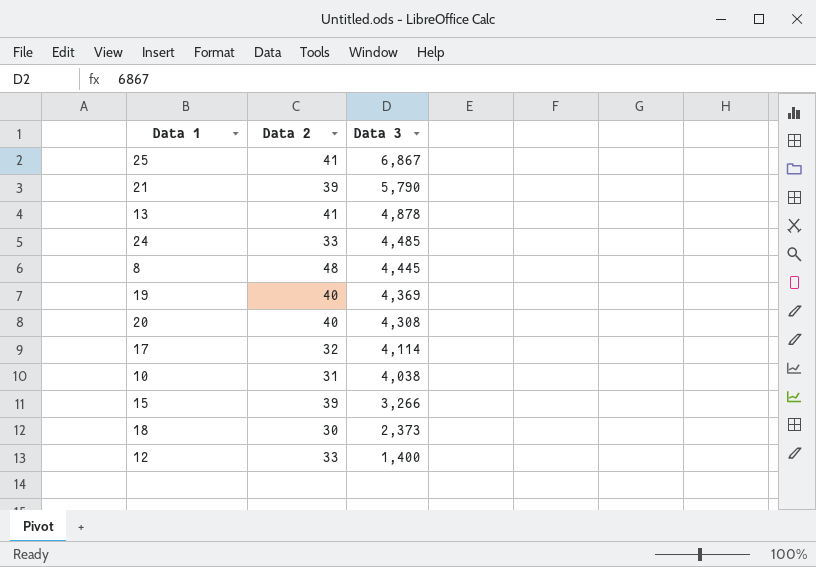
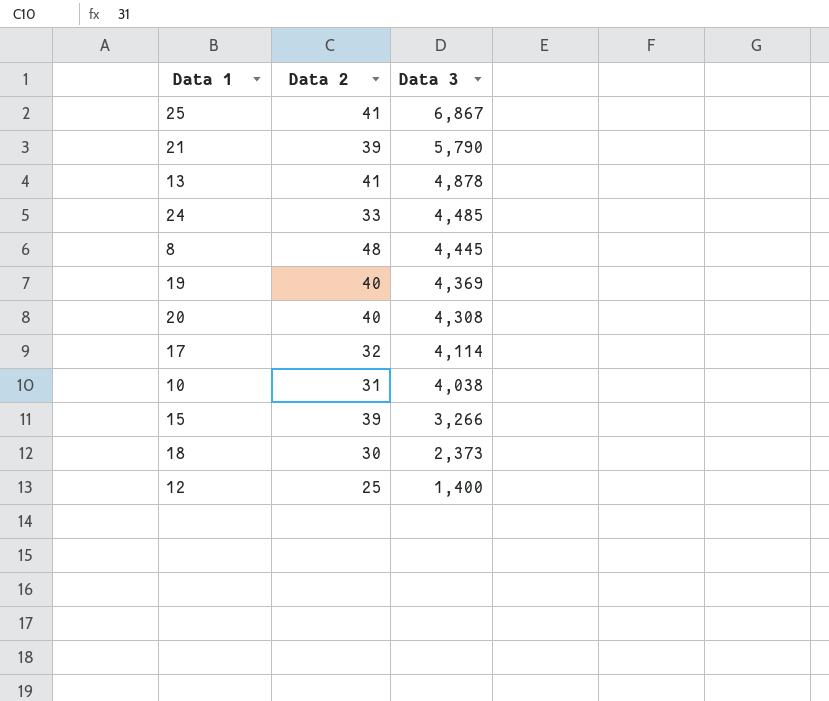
12 | Data 2: 33 -> 25

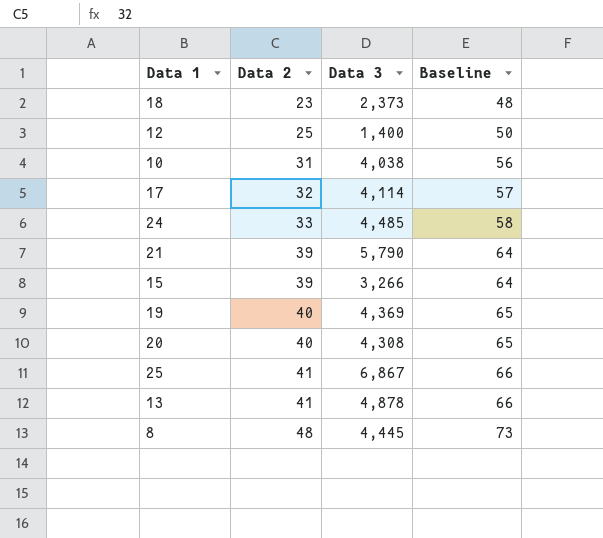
row order: Data 3 descending -> Data 2 ascending
column Baseline | formula: none -> [Data 2] + 25
18 | Data 2: 30 -> 23

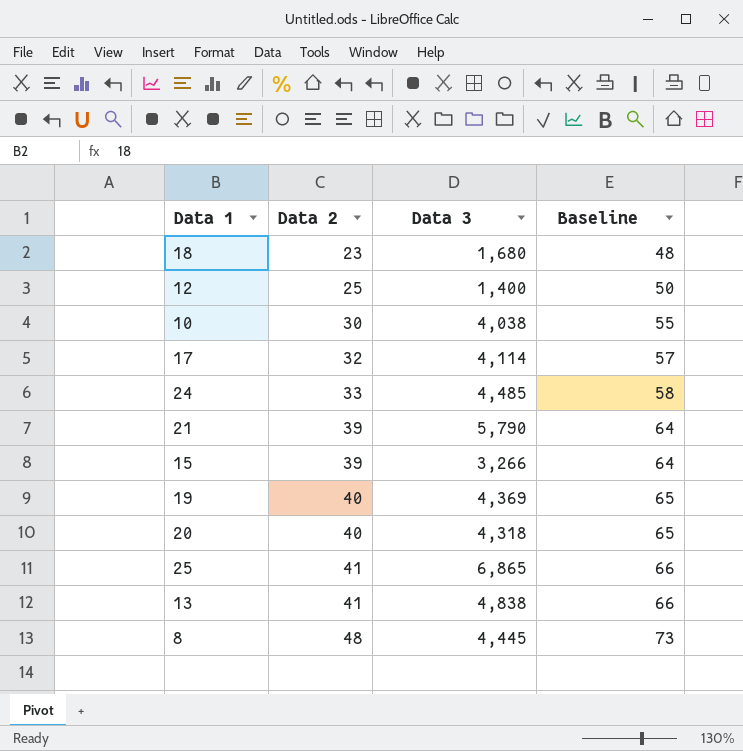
18 | Data 3: 2,373 -> 1,680
10 | Data 2: 31 -> 30
10 | Baseline: 56 -> 55
20 | Data 3: 4,308 -> 4,318
25 | Data 3: 6,867 -> 6,865
13 | Data 3: 4,878 -> 4,838

